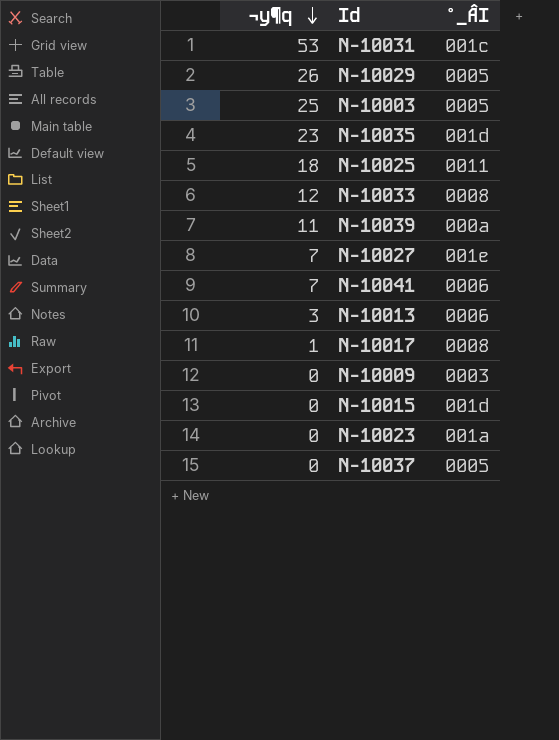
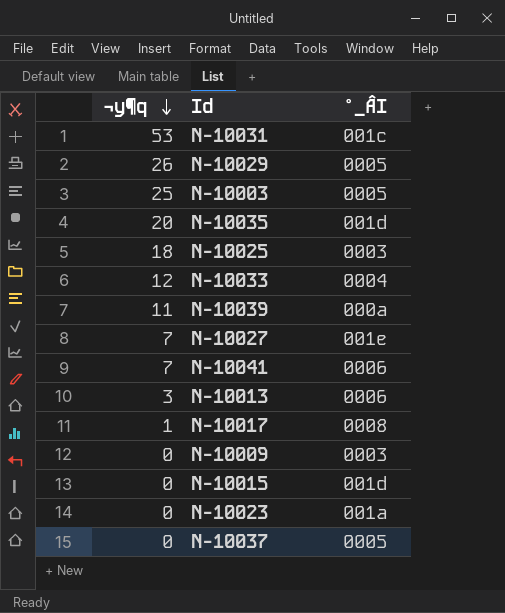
N-10035 | ¬y¶q: 23 -> 20
N-10025 | °_ÂI: 0011 -> 0003
N-10033 | °_ÂI: 0008 -> 0004

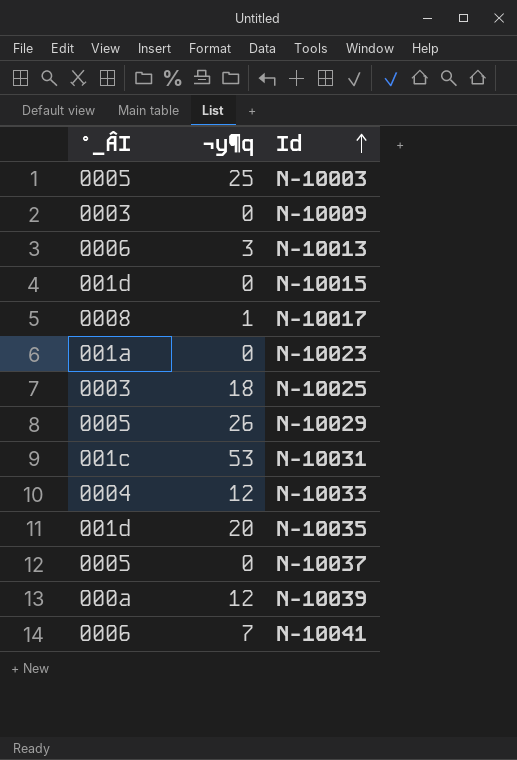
row order: ¬y¶q descending -> Id ascending
column °_ÂI | position: 3 -> 1
row N-10027: 7 | 001e -> none
N-10039 | ¬y¶q: 11 -> 12

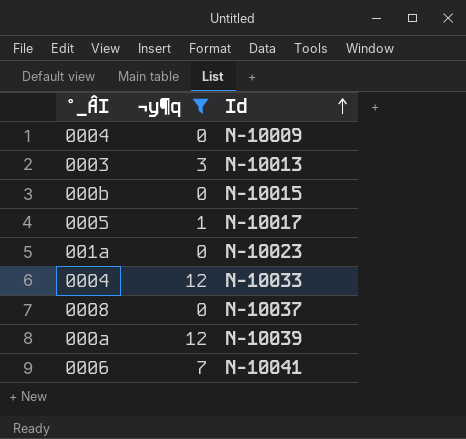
filter: none -> ¬y¶q <= 12
N-10009 | °_ÂI: 0003 -> 0004
N-10013 | °_ÂI: 0006 -> 0003
N-10015 | °_ÂI: 001d -> 000b
N-10017 | °_ÂI: 0008 -> 0005
N-10037 | °_ÂI: 0005 -> 0008

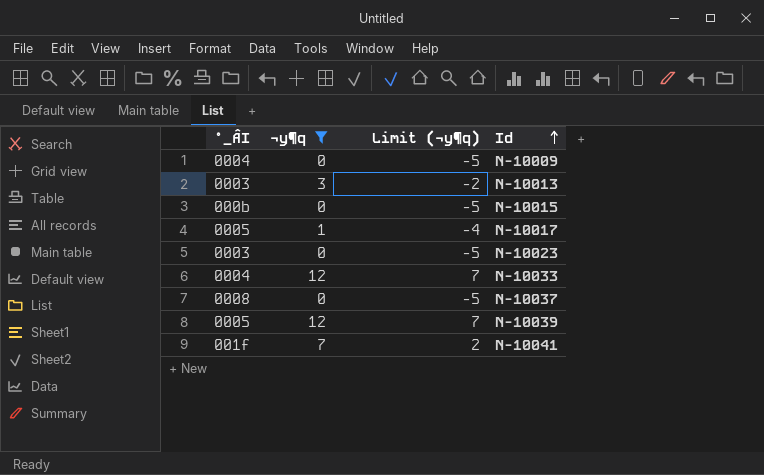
column Limit (¬y¶q) | formula: none -> [¬y¶q] - 5
N-10023 | °_ÂI: 001a -> 0003
N-10039 | °_ÂI: 000a -> 0005
N-10041 | °_ÂI: 0006 -> 001f

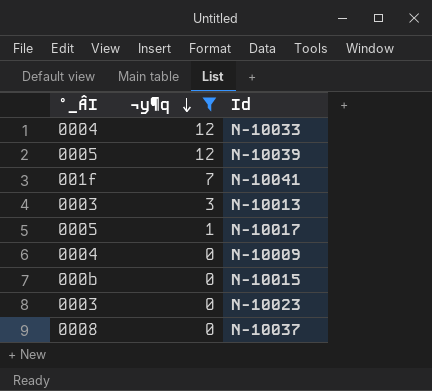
row order: Id ascending -> ¬y¶q descending
column Limit (¬y¶q) | formula: [¬y¶q] - 5 -> none

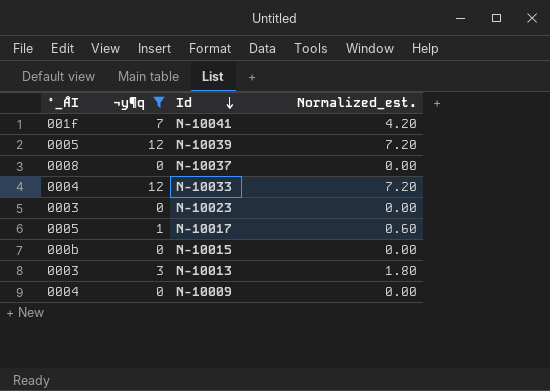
row order: ¬y¶q descending -> Id descending
column Normalized_est. | formula: none -> [¬y¶q] * 0.6

